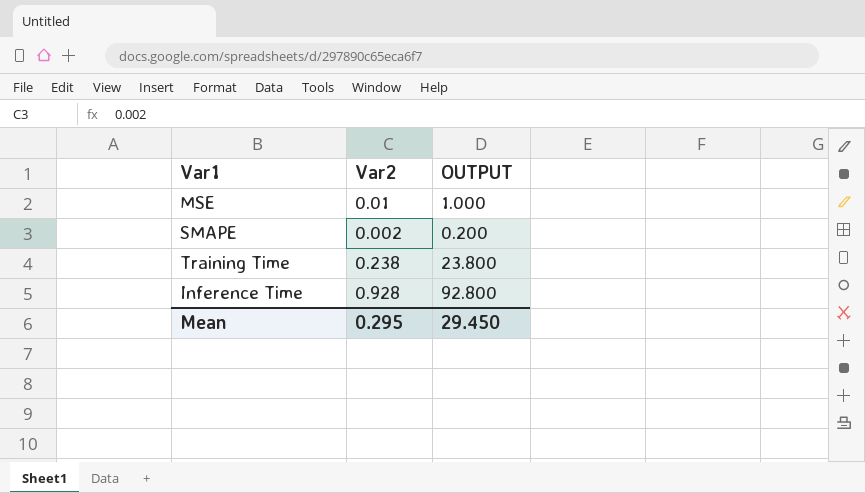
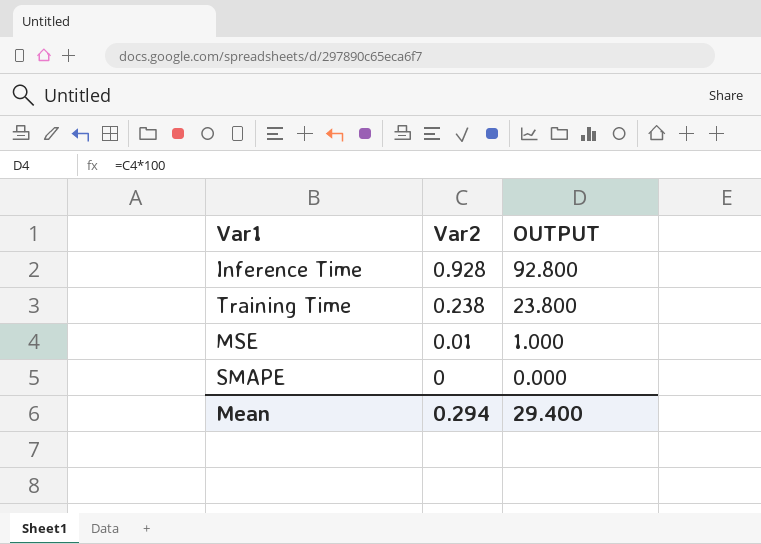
row order: none -> Var2 descending
SMAPE | Var2: 0.002 -> 0
SMAPE | OUTPUT: 0.200 -> 0.000
Mean | Var2: 0.295 -> 0.294
Mean | OUTPUT: 29.450 -> 29.400

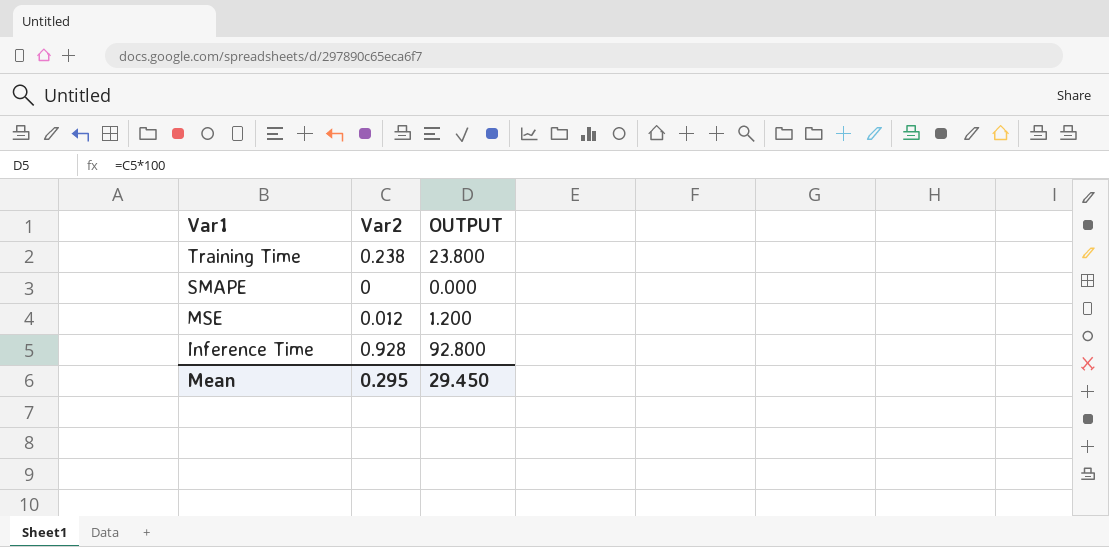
row order: Var2 descending -> Var1 descending
MSE | Var2: 0.01 -> 0.012
MSE | OUTPUT: 1.000 -> 1.200
Mean | Var2: 0.294 -> 0.295
Mean | OUTPUT: 29.400 -> 29.450

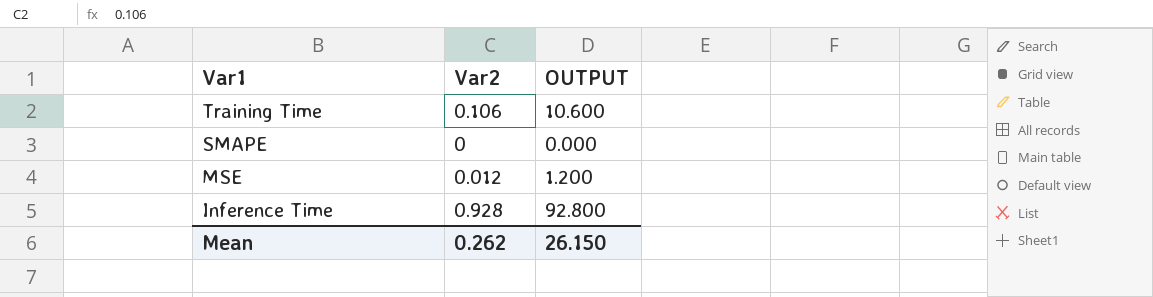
Training Time | Var2: 0.238 -> 0.106
Training Time | OUTPUT: 23.800 -> 10.600
Mean | Var2: 0.295 -> 0.262
Mean | OUTPUT: 29.450 -> 26.150

